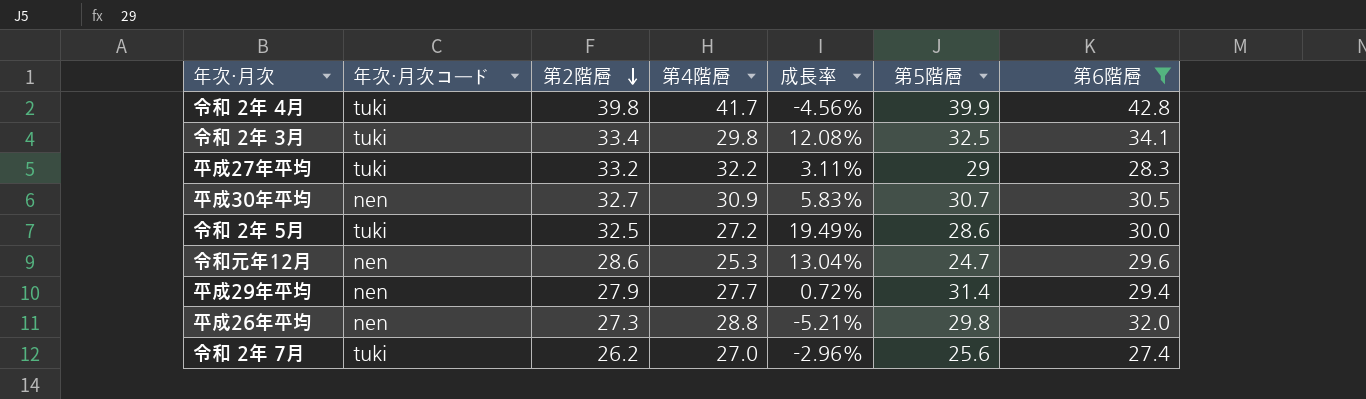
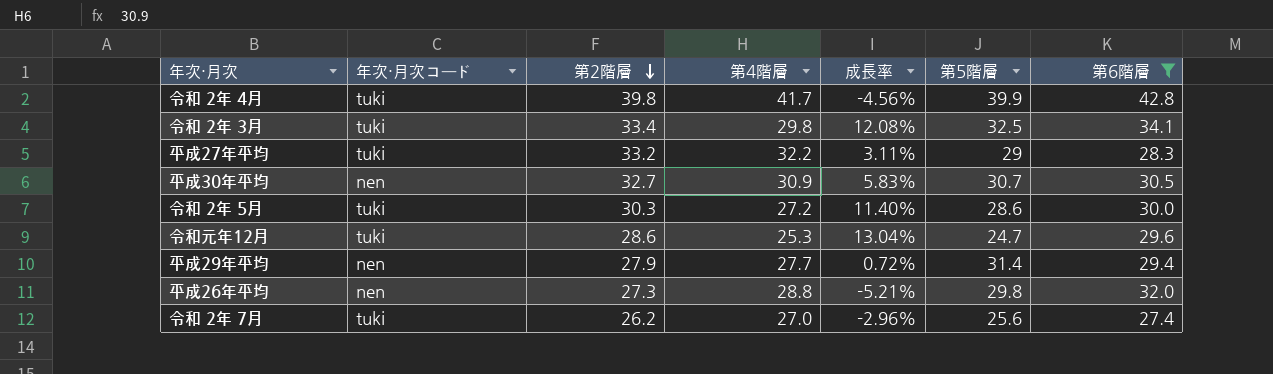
令和 2年 5月 | 第2階層: 32.5 -> 30.3
令和 2年 5月 | 成長率: 19.49% -> 11.40%
令和元年12月 | 年次・月次コード: nen -> tuki

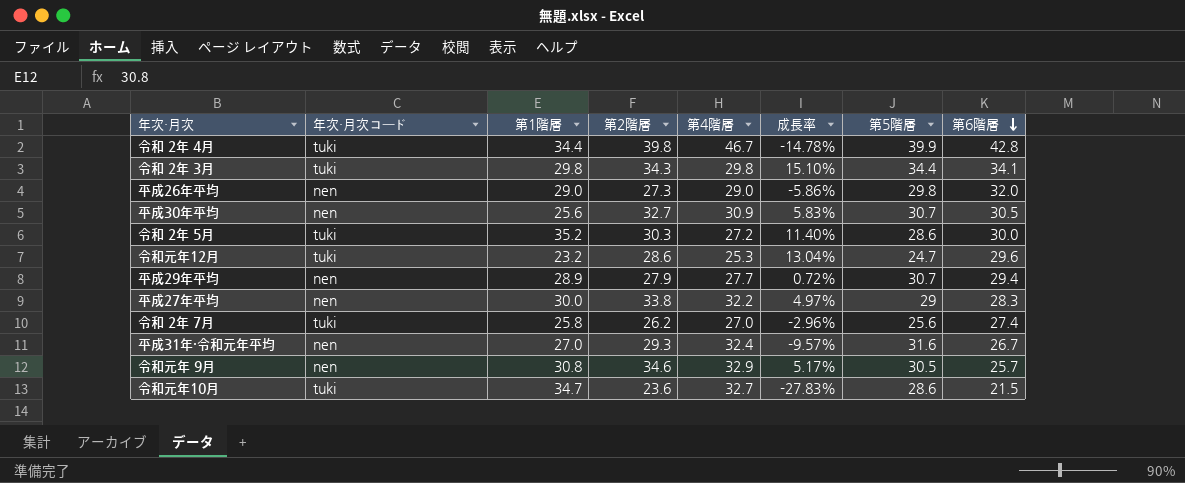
filter: 第6階層 >= 27.4 -> none
row order: 第2階層 descending -> 第6階層 descending
column 第1階層 | position: none -> 3
令和 2年 4月 | 第4階層: 41.7 -> 46.7
令和 2年 4月 | 成長率: -4.56% -> -14.78%
令和 2年 3月 | 第2階層: 33.4 -> 34.3
令和 2年 3月 | 成長率: 12.08% -> 15.10%
令和 2年 3月 | 第5階層: 32.5 -> 34.4
平成26年平均 | 第4階層: 28.8 -> 29.0
平成26年平均 | 成長率: -5.21% -> -5.86%
平成29年平均 | 第5階層: 31.4 -> 30.7
平成27年平均 | 年次・月次コード: tuki -> nen
平成27年平均 | 第2階層: 33.2 -> 33.8
平成27年平均 | 成長率: 3.11% -> 4.97%

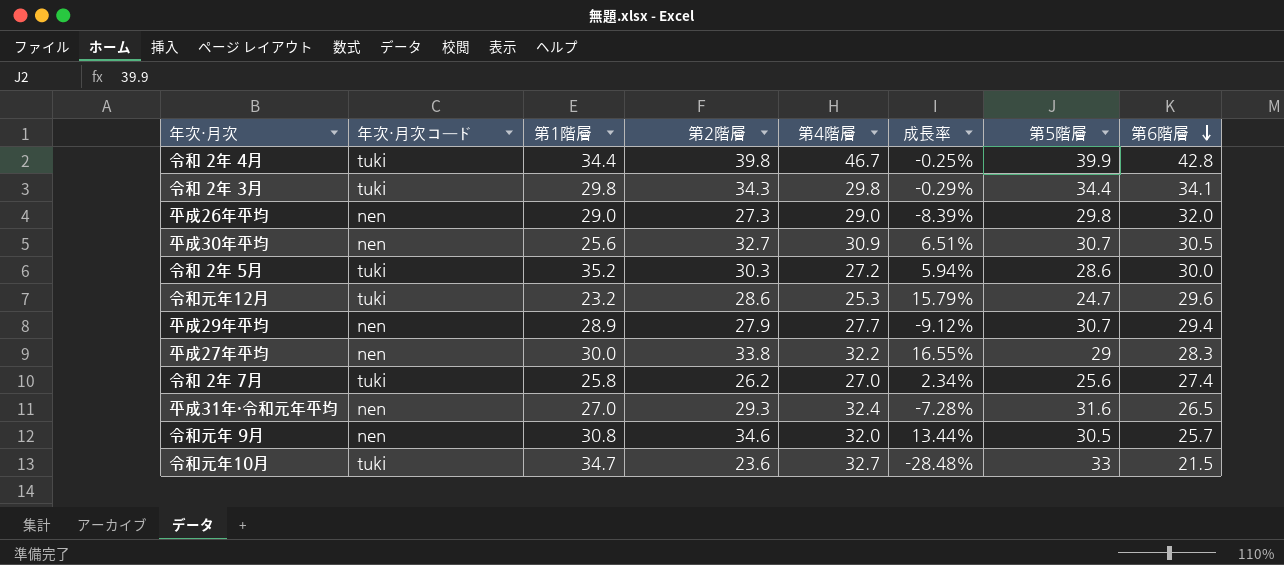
column 成長率 | formula: ([第2階層] - [第4階層]) / [第4階層] -> ([第2階層] - [第5階層]) / [第5階層]
平成31年・令和元年平均 | 第6階層: 26.7 -> 26.5
令和元年 9月 | 第4階層: 32.9 -> 32.0
令和元年10月 | 第5階層: 28.6 -> 33

